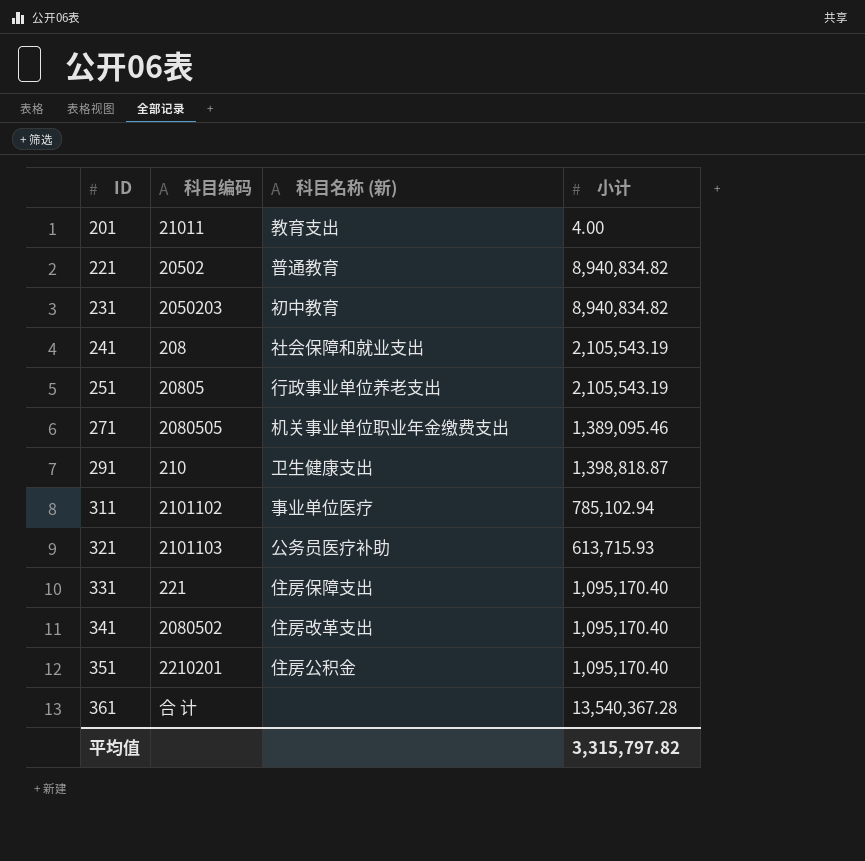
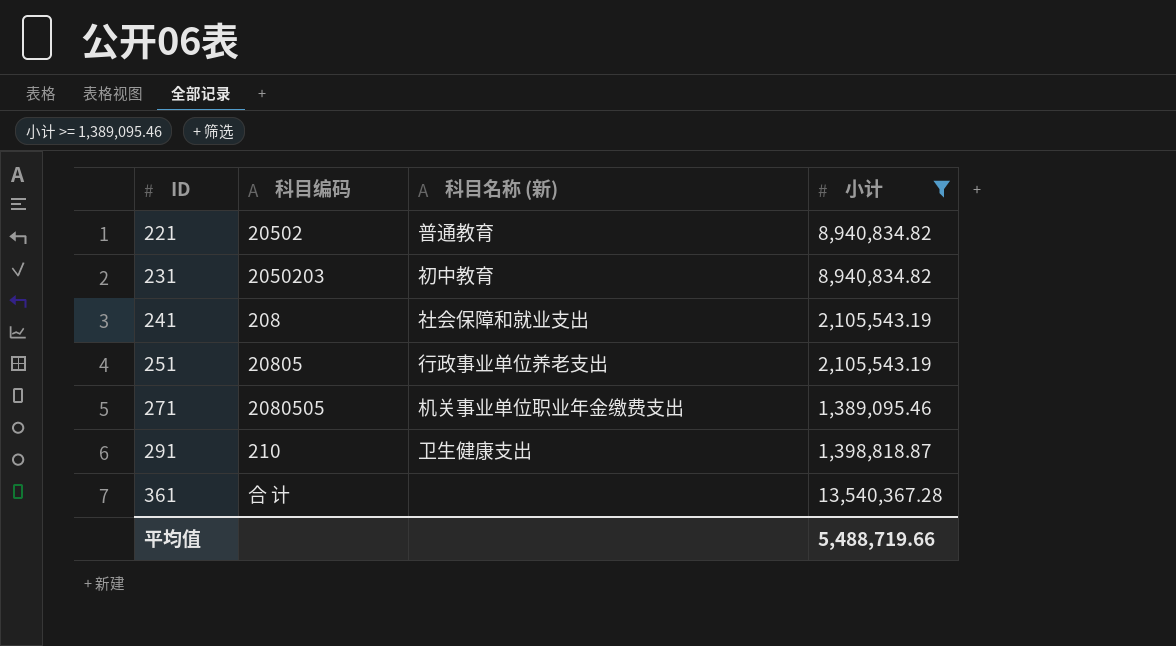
filter: none -> 小计 >= 1,389,095.46
平均值 | 小计: 3,315,797.82 -> 5,488,719.66

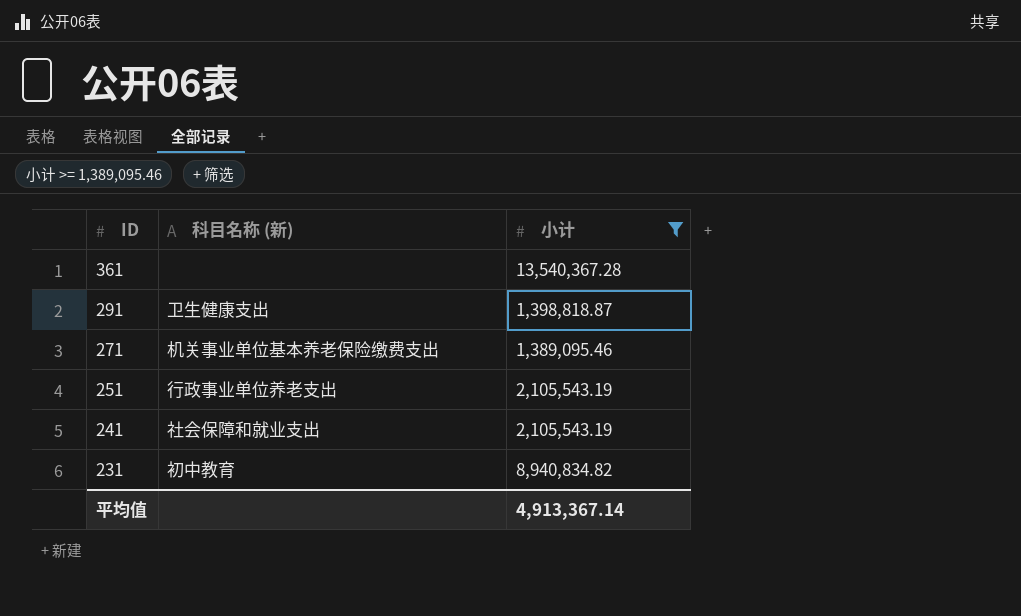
row order: ID ascending -> ID descending
column 科目编码 | position: 2 -> none
row 221: 20502 | 普通教育 | 8,940,834.82 -> none
271 | 科目名称 (新): 机关事业单位职业年金缴费支出 -> 机关事业单位基本养老保险缴费支出
平均值 | 小计: 5,488,719.66 -> 4,913,367.14

